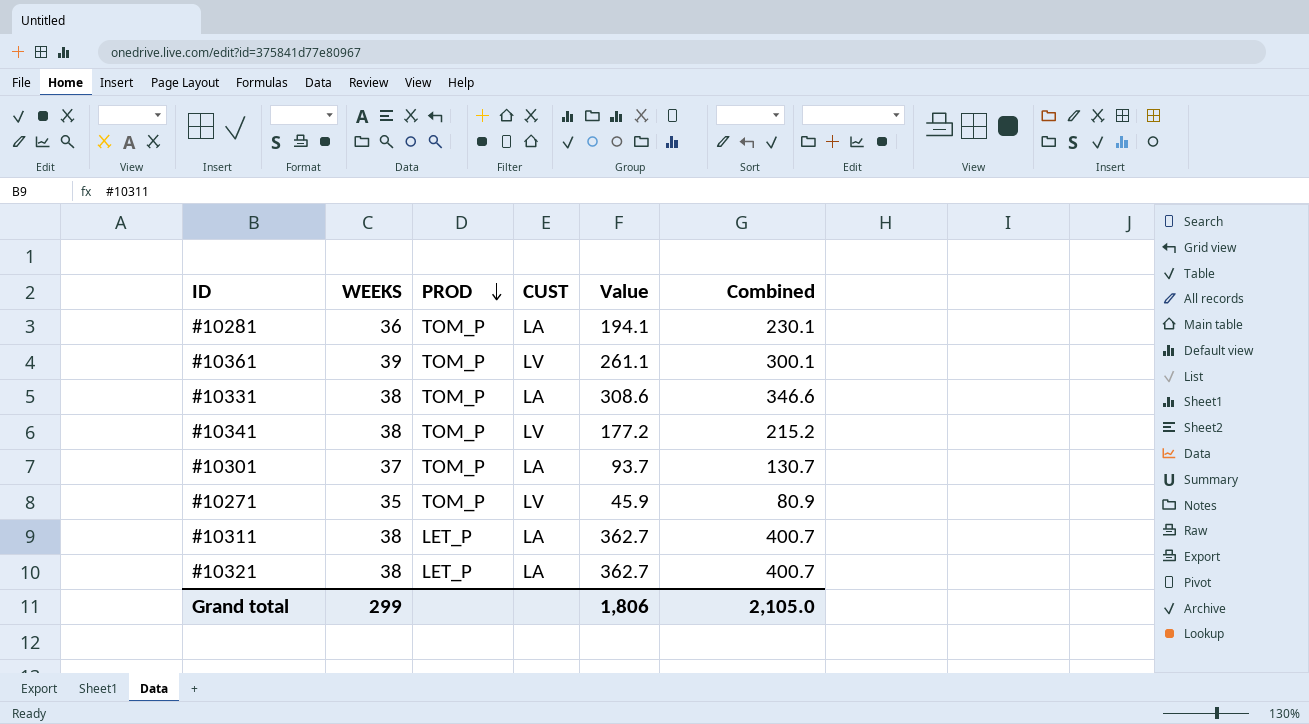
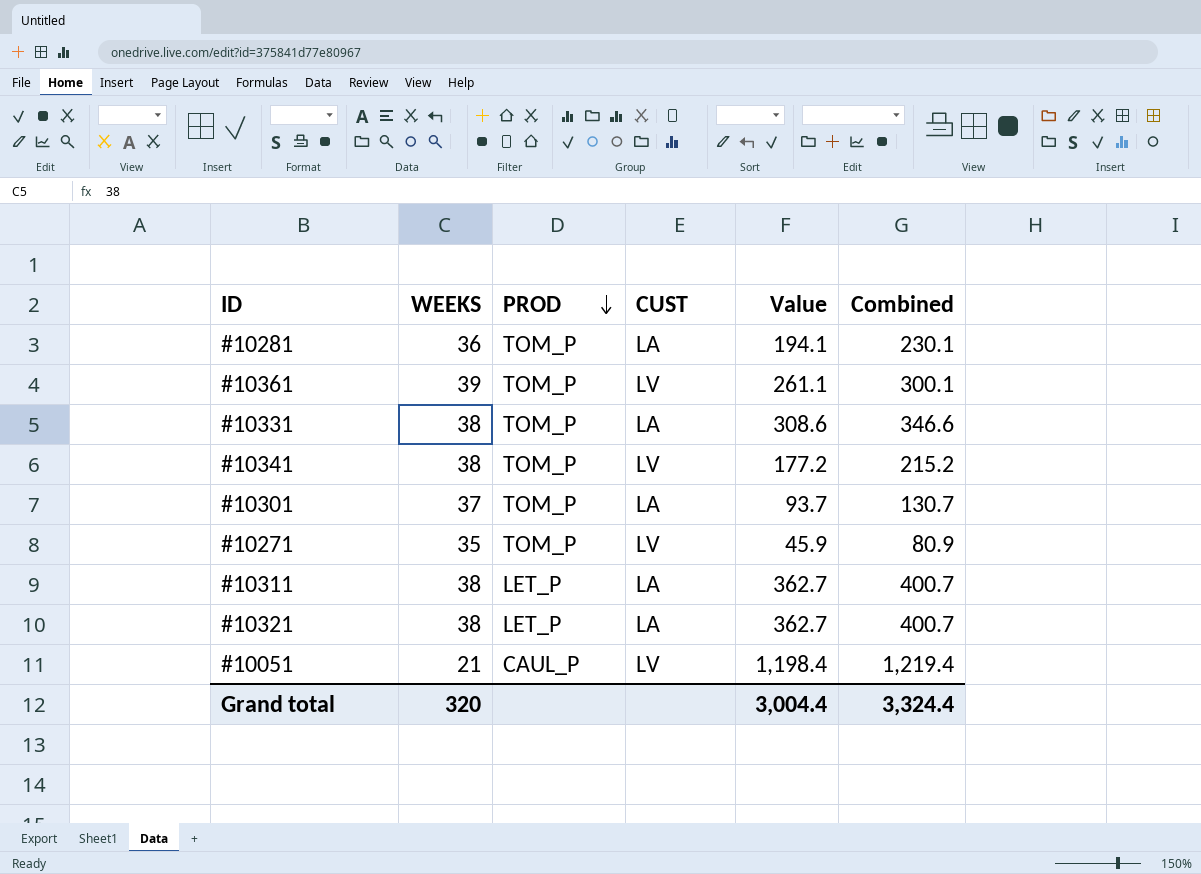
row #10051: none -> 21 | CAUL_P | LV | 1,198.4 | 1,219.4
Grand total | WEEKS: 299 -> 320
Grand total | Value: 1,806 -> 3,004.4
Grand total | Combined: 2,105.0 -> 3,324.4

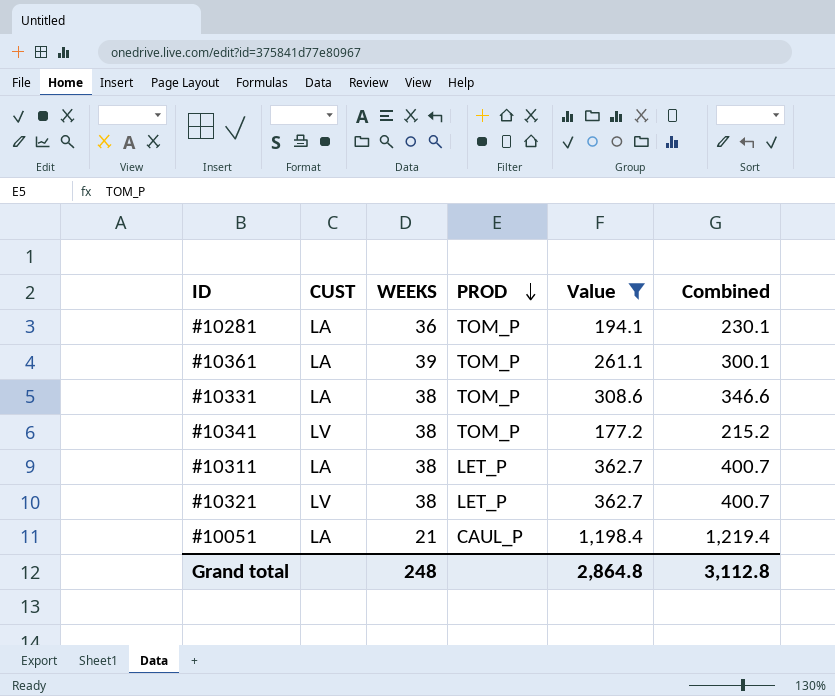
filter: none -> Value >= 177.2
column CUST | position: 4 -> 2
#10361 | CUST: LV -> LA
#10321 | CUST: LA -> LV
#10051 | CUST: LV -> LA
Grand total | WEEKS: 320 -> 248
Grand total | Value: 3,004.4 -> 2,864.8
Grand total | Combined: 3,324.4 -> 3,112.8

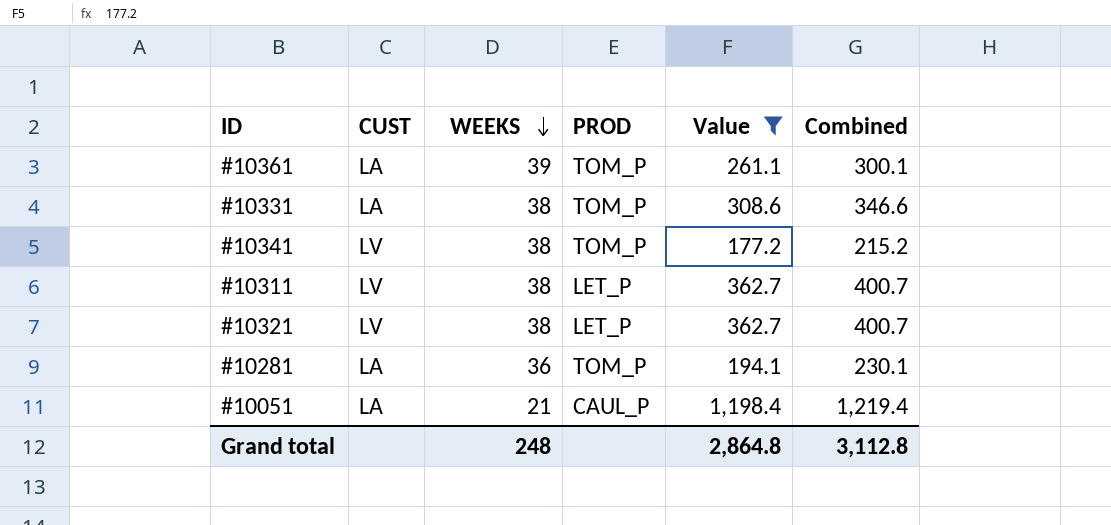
row order: PROD descending -> WEEKS descending
#10311 | CUST: LA -> LV

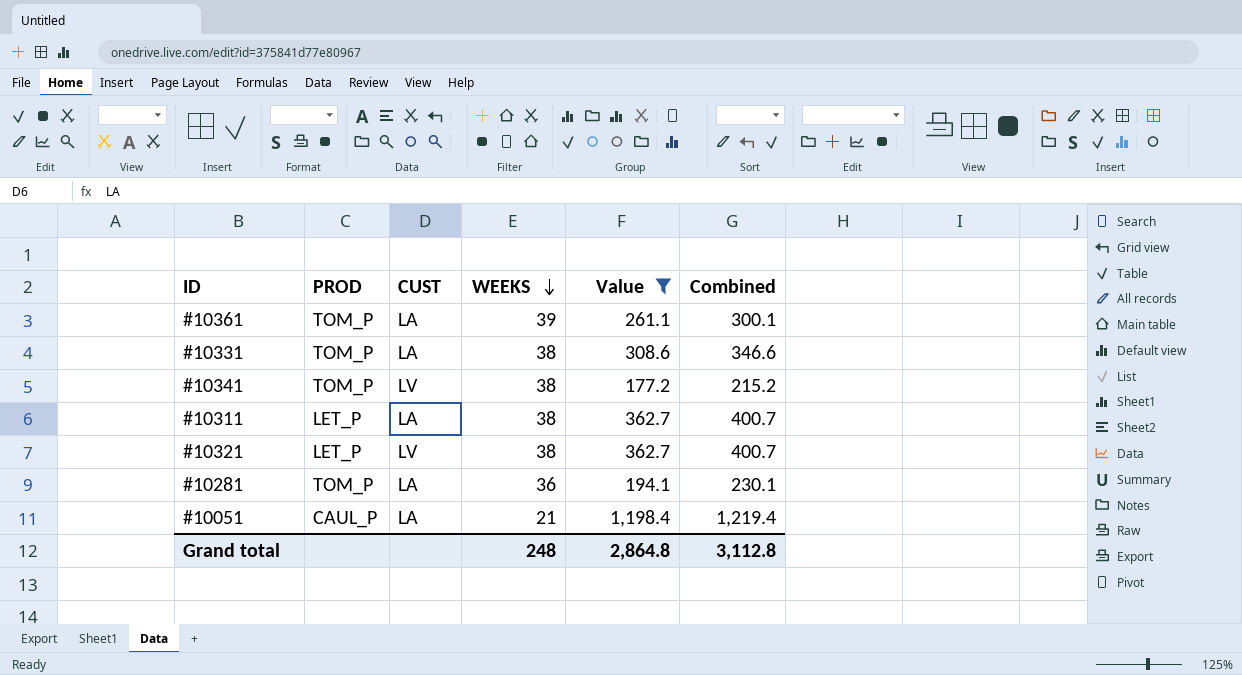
column PROD | position: 4 -> 2
#10311 | CUST: LV -> LA

